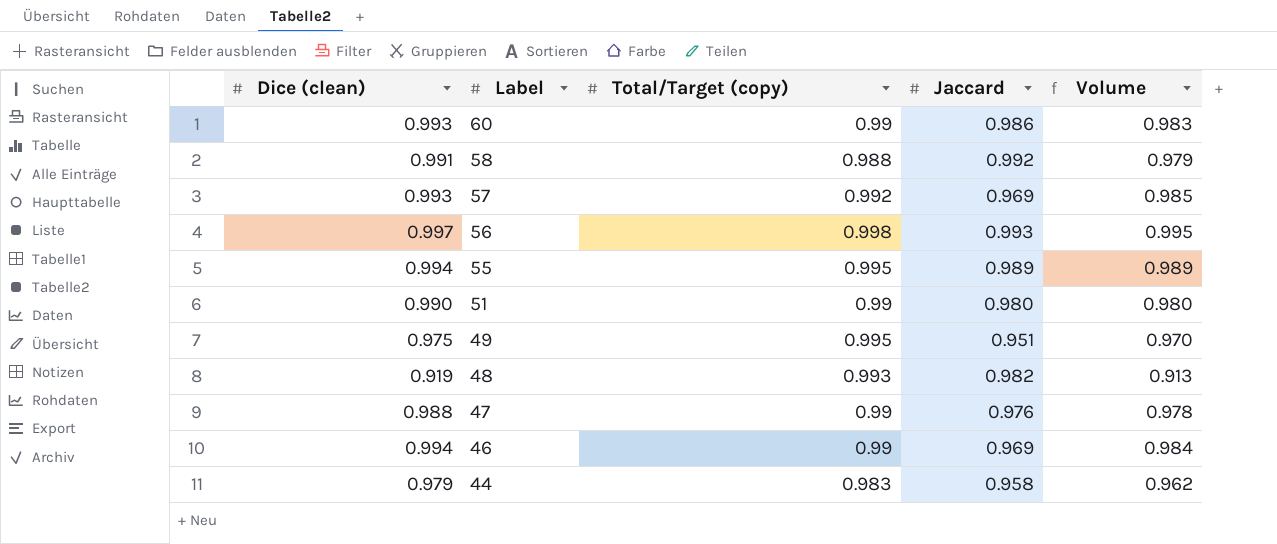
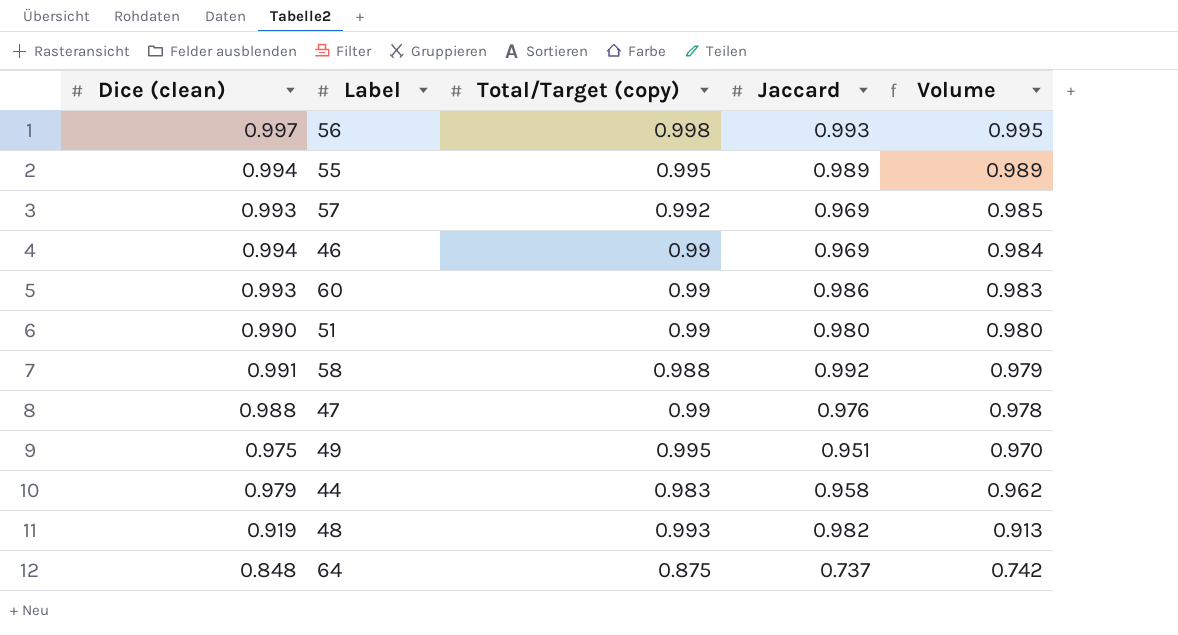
row order: Label descending -> Volume descending
row 64: none -> 0.848 | 0.875 | 0.737 | 0.742

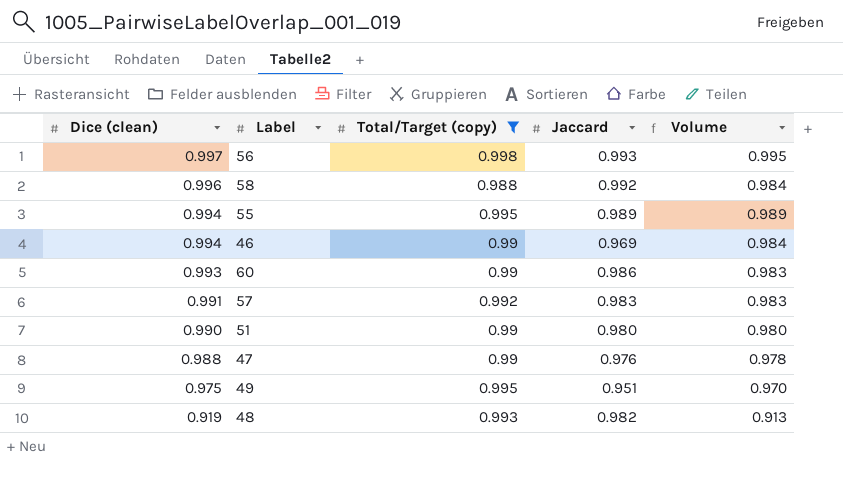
filter: none -> Total/Target (copy) >= 0.988
row order: Volume descending -> Dice (clean) descending
58 | Dice (clean): 0.991 -> 0.996
58 | Volume: 0.979 -> 0.984
57 | Dice (clean): 0.993 -> 0.991
57 | Jaccard: 0.969 -> 0.983
57 | Volume: 0.985 -> 0.983

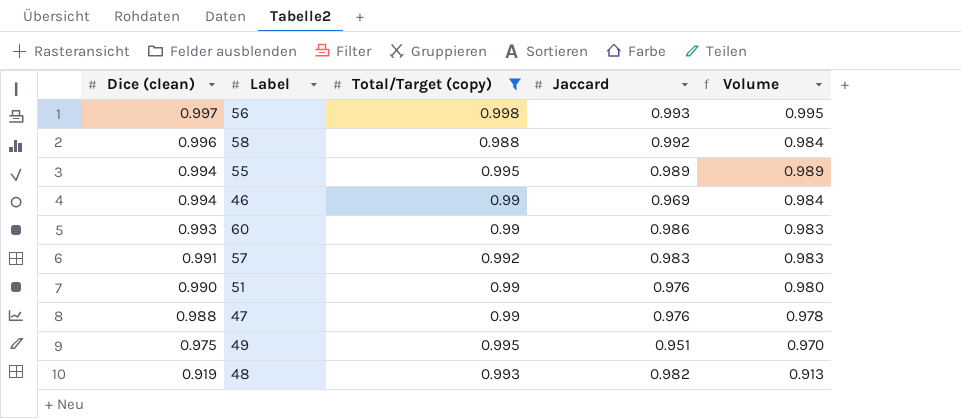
51 | Jaccard: 0.980 -> 0.976

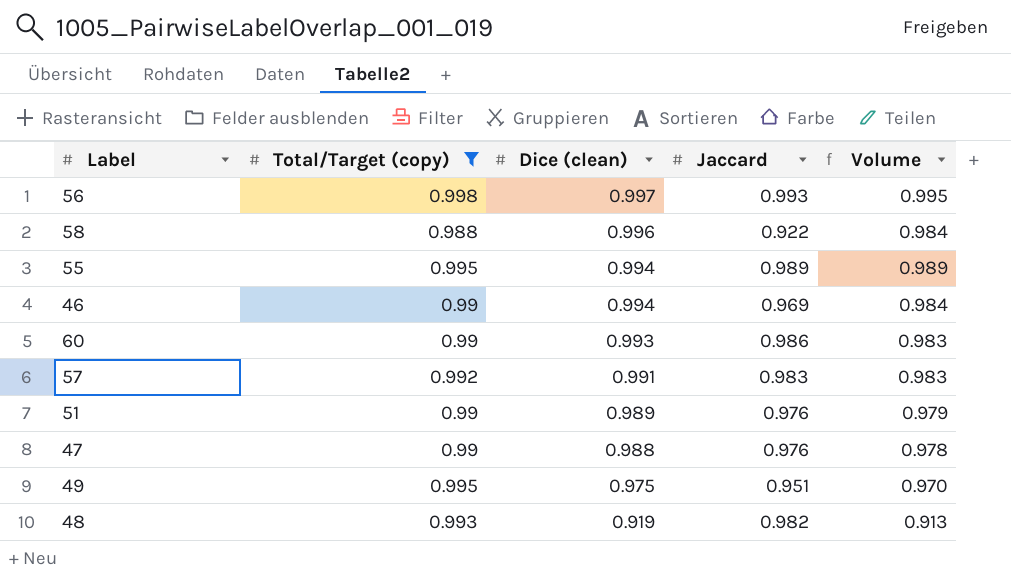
column Dice (clean) | position: 1 -> 3
58 | Jaccard: 0.992 -> 0.922
51 | Dice (clean): 0.990 -> 0.989
51 | Volume: 0.980 -> 0.979

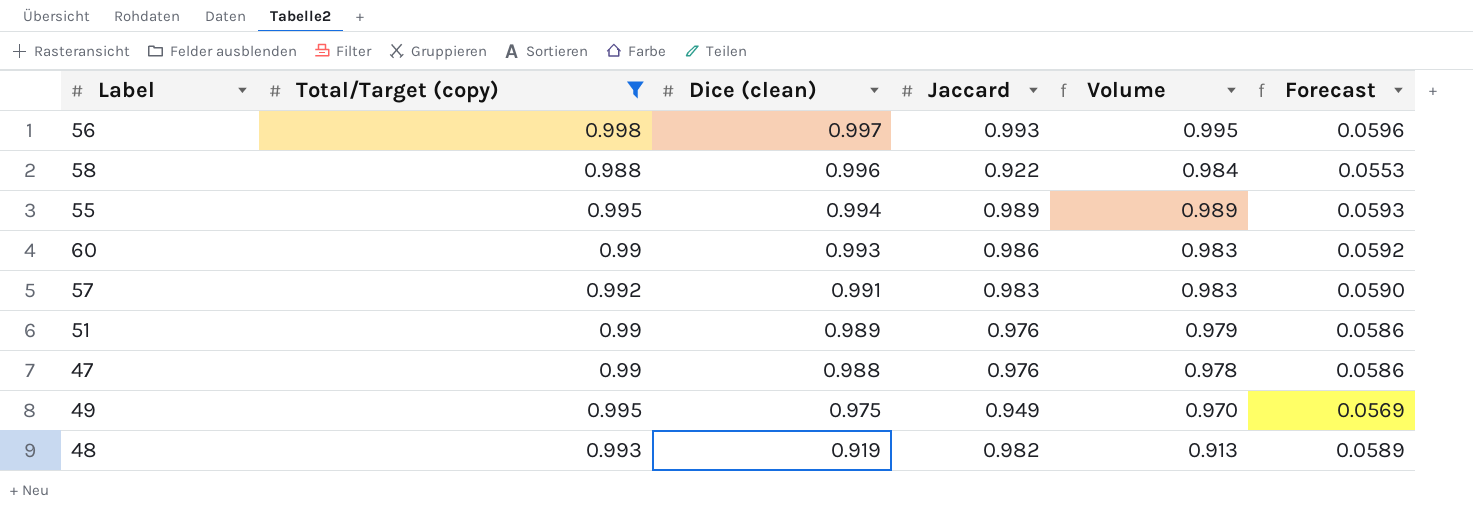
column Forecast | formula: none -> [Jaccard] * 0.06
row 46: 0.99 | 0.994 | 0.969 | 0.984 -> none
49 | Jaccard: 0.951 -> 0.949

